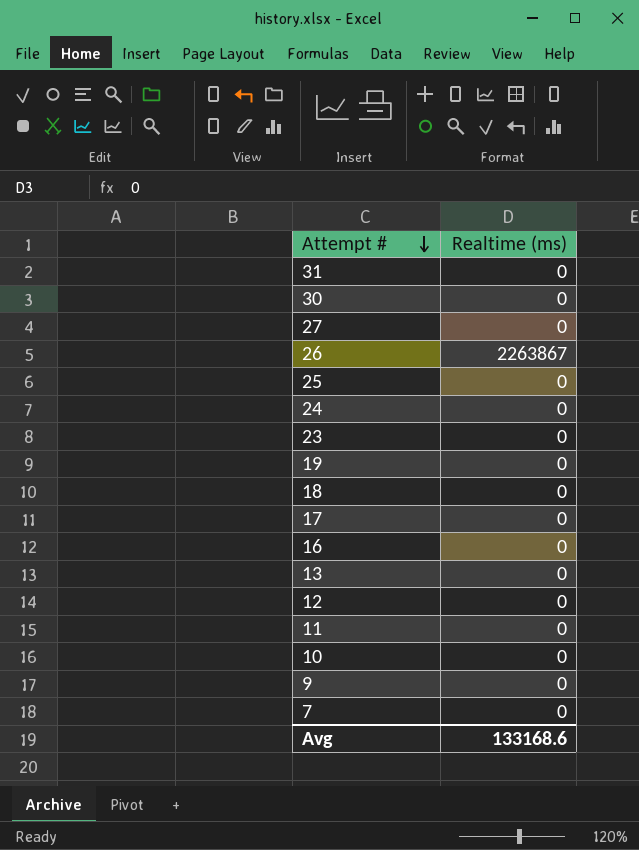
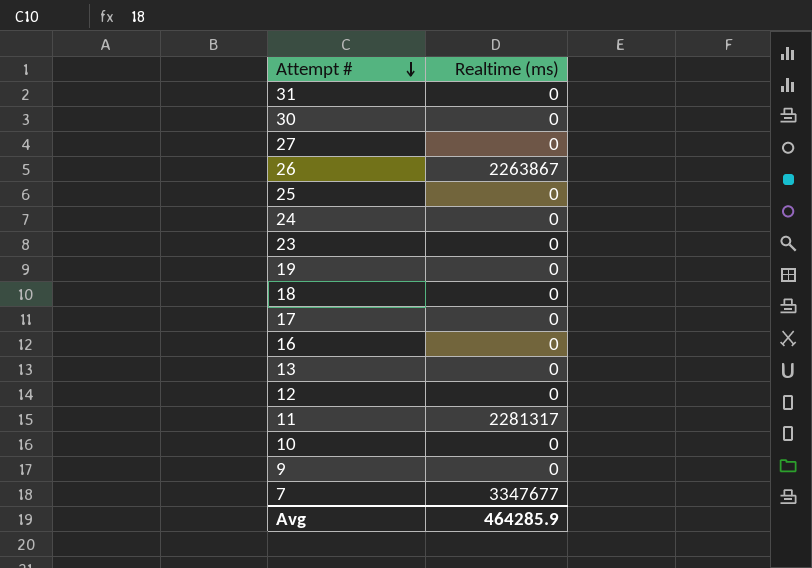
11 | Realtime (ms): 0 -> 2281317
7 | Realtime (ms): 0 -> 3347677
Avg | Realtime (ms): 133168.6 -> 464285.9

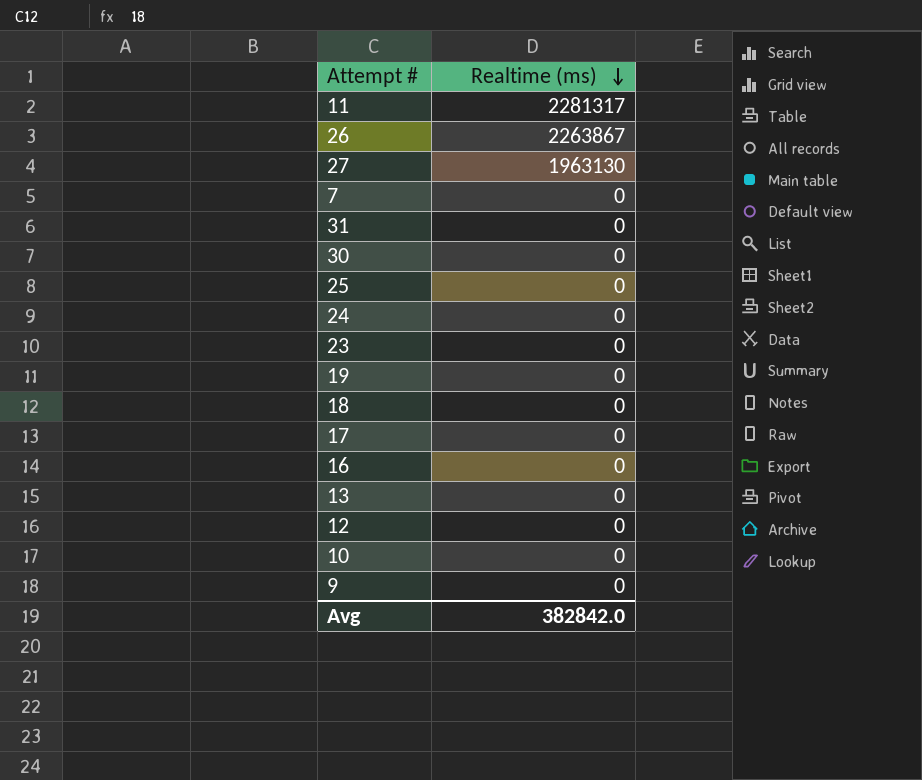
row order: Attempt # descending -> Realtime (ms) descending
27 | Realtime (ms): 0 -> 1963130
7 | Realtime (ms): 3347677 -> 0
Avg | Realtime (ms): 464285.9 -> 382842.0

